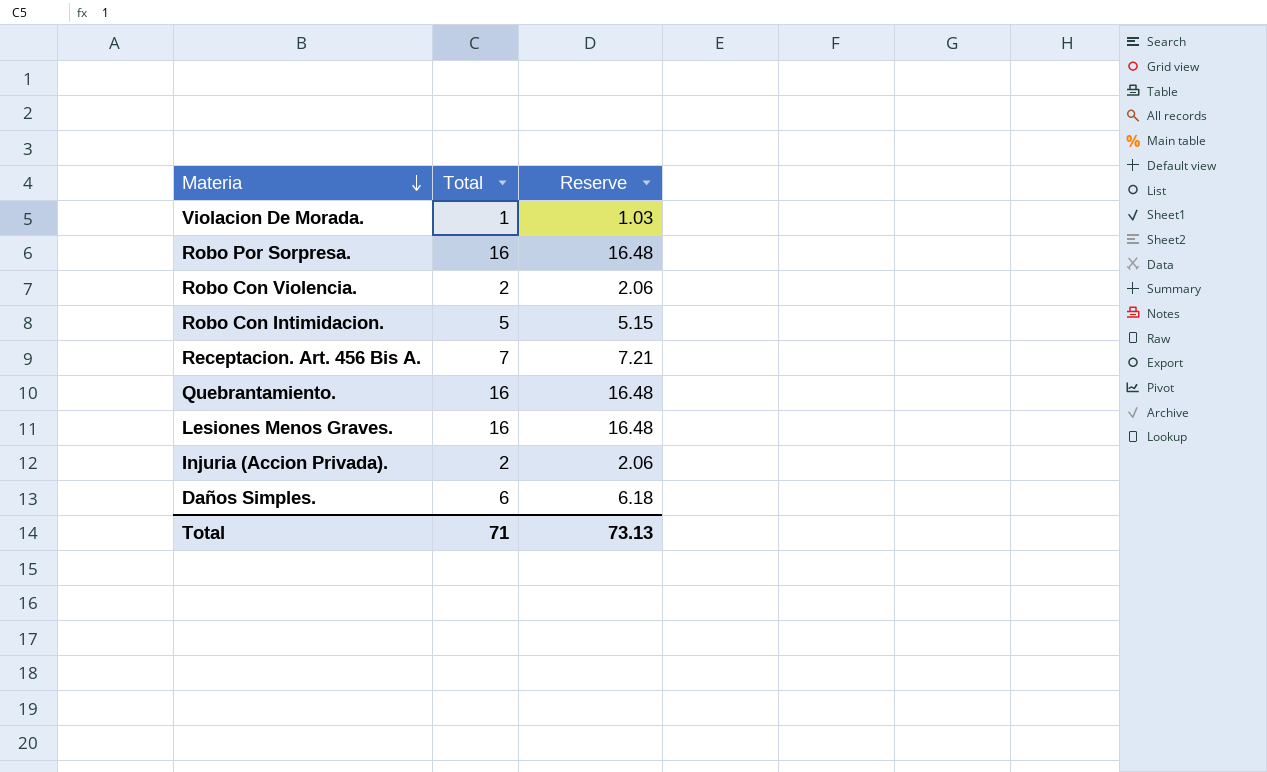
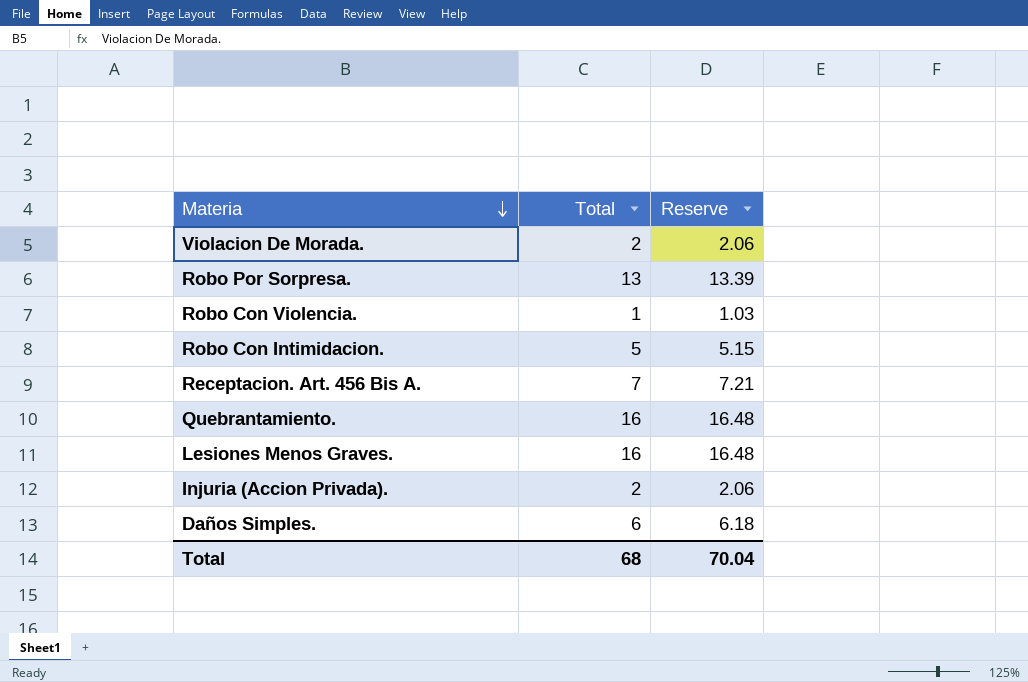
Violacion De Morada. | Total: 1 -> 2
Violacion De Morada. | Reserve: 1.03 -> 2.06
Robo Por Sorpresa. | Total: 16 -> 13
Robo Por Sorpresa. | Reserve: 16.48 -> 13.39
Robo Con Violencia. | Total: 2 -> 1
Robo Con Violencia. | Reserve: 2.06 -> 1.03
Total | Total: 71 -> 68
Total | Reserve: 73.13 -> 70.04

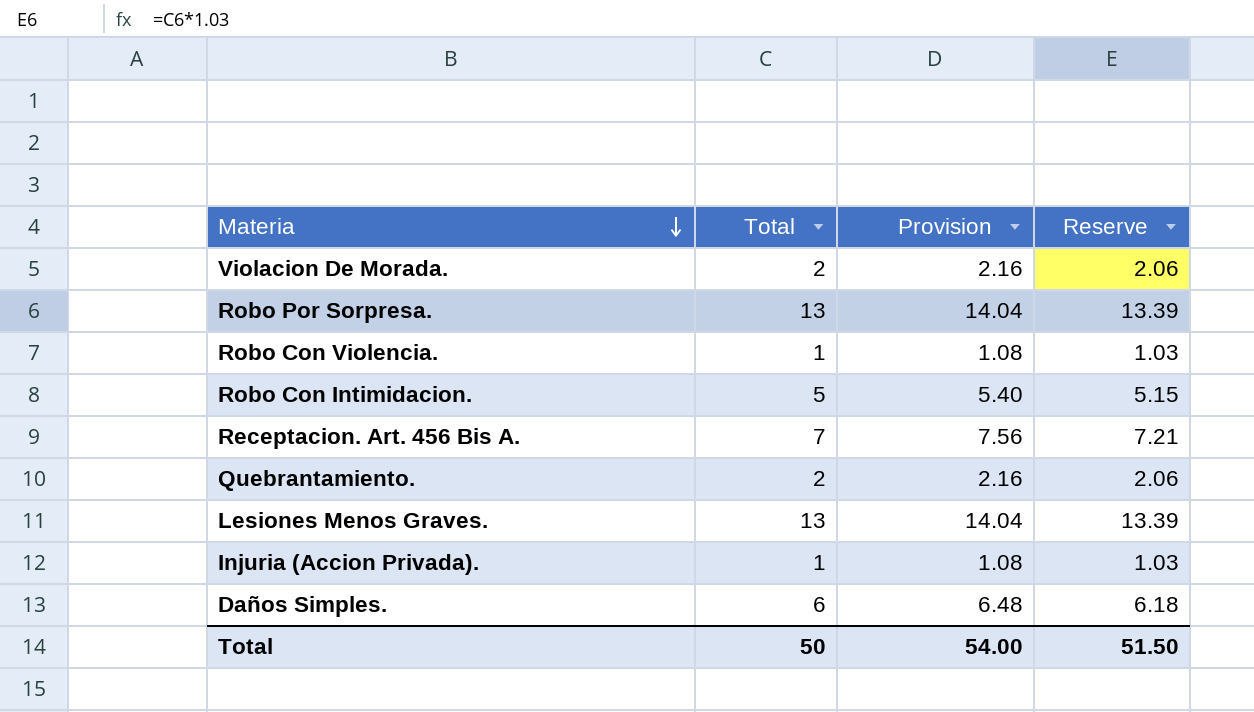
column Provision | formula: none -> [Total] * 1.08
Quebrantamiento. | Total: 16 -> 2
Quebrantamiento. | Reserve: 16.48 -> 2.06
Lesiones Menos Graves. | Total: 16 -> 13
Lesiones Menos Graves. | Reserve: 16.48 -> 13.39
Injuria (Accion Privada). | Total: 2 -> 1
Injuria (Accion Privada). | Reserve: 2.06 -> 1.03
Total | Total: 68 -> 50
Total | Reserve: 70.04 -> 51.50

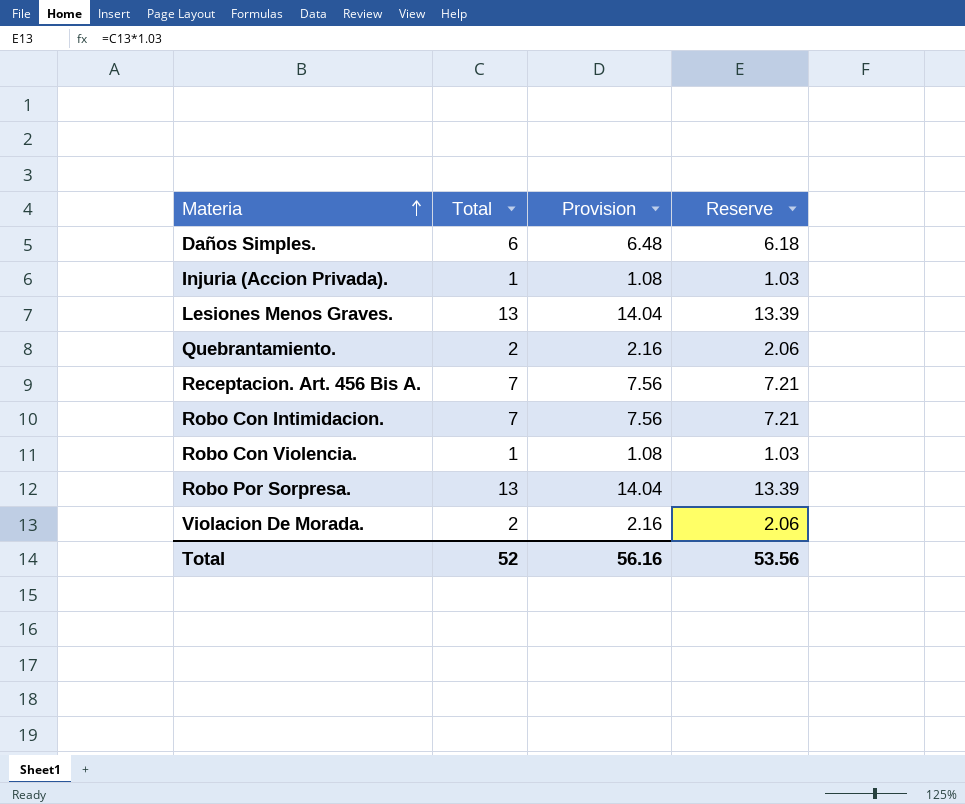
row order: Materia descending -> Materia ascending
Robo Con Intimidacion. | Total: 5 -> 7
Robo Con Intimidacion. | Provision: 5.40 -> 7.56
Robo Con Intimidacion. | Reserve: 5.15 -> 7.21
Total | Total: 50 -> 52
Total | Provision: 54.00 -> 56.16
Total | Reserve: 51.50 -> 53.56

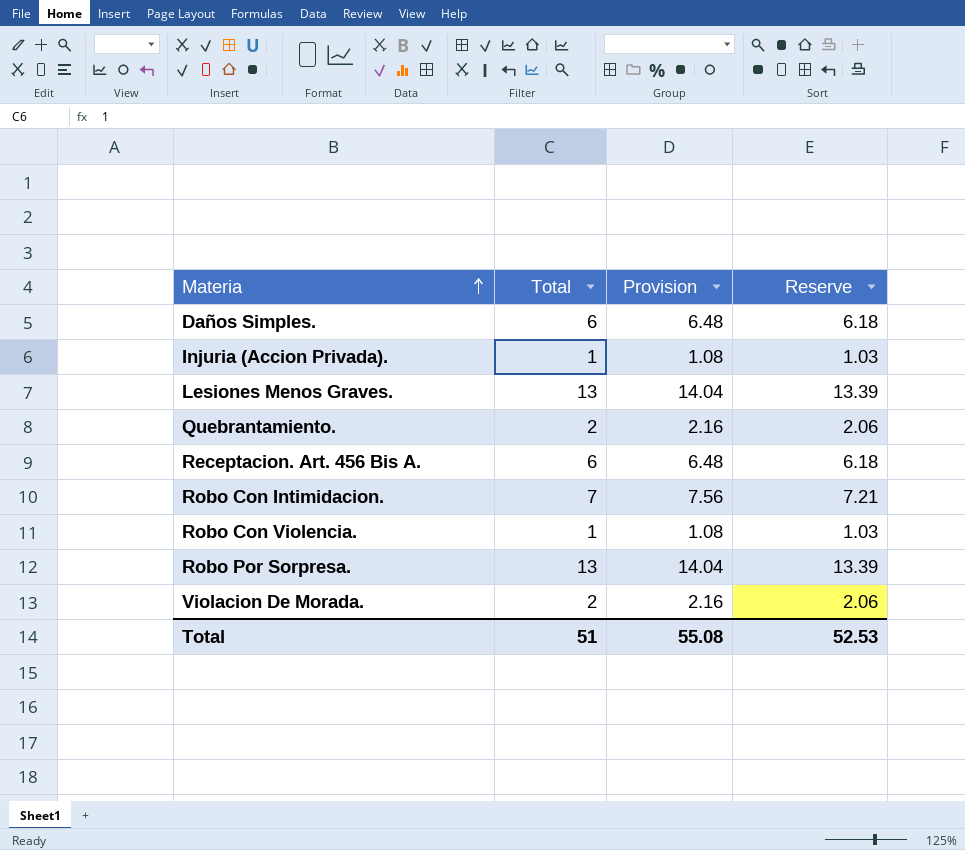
Receptacion. Art. 456 Bis A. | Total: 7 -> 6
Receptacion. Art. 456 Bis A. | Provision: 7.56 -> 6.48
Receptacion. Art. 456 Bis A. | Reserve: 7.21 -> 6.18
Total | Total: 52 -> 51
Total | Provision: 56.16 -> 55.08
Total | Reserve: 53.56 -> 52.53

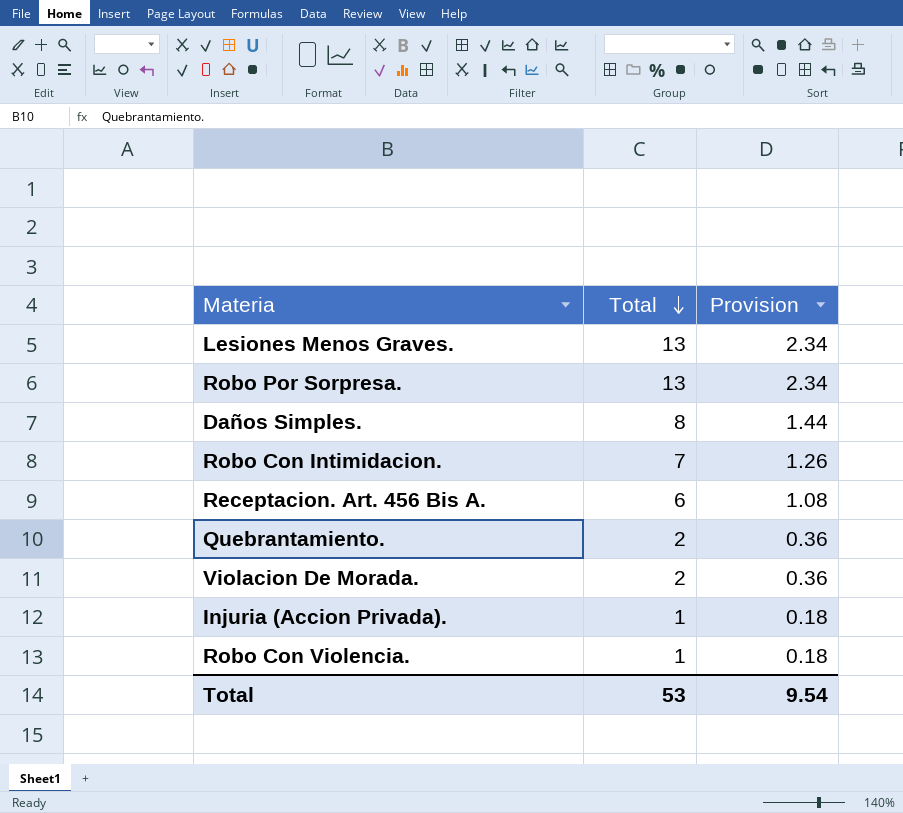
row order: Materia ascending -> Total descending
column Reserve | formula: [Total] * 1.03 -> none
column Provision | formula: [Total] * 1.08 -> [Total] * 0.18
Daños Simples. | Total: 6 -> 8
Total | Total: 51 -> 53
Total | Provision: 55.08 -> 9.54

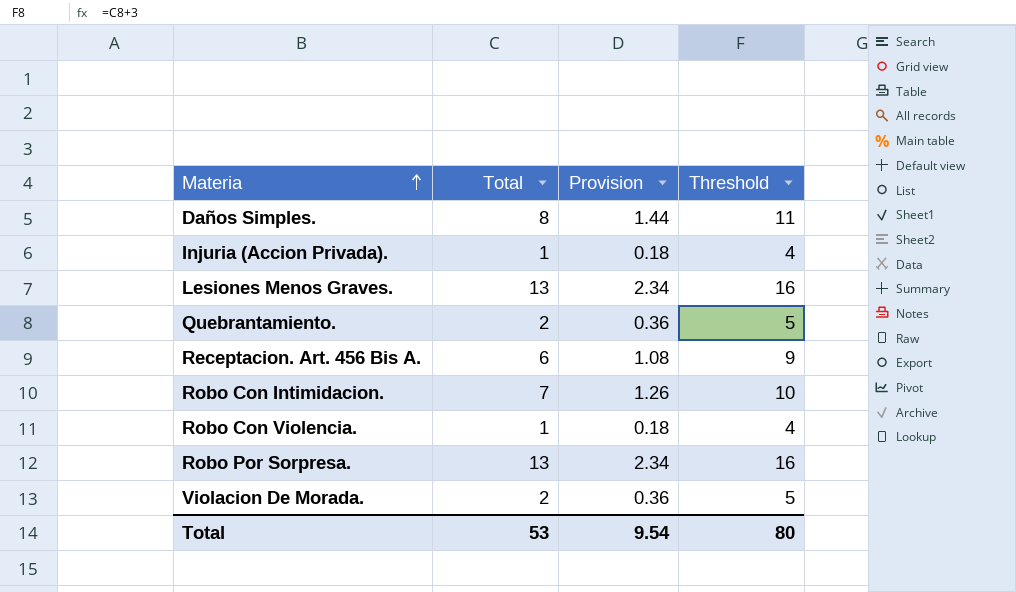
row order: Total descending -> Materia ascending
column Threshold | formula: none -> [Total] + 3

